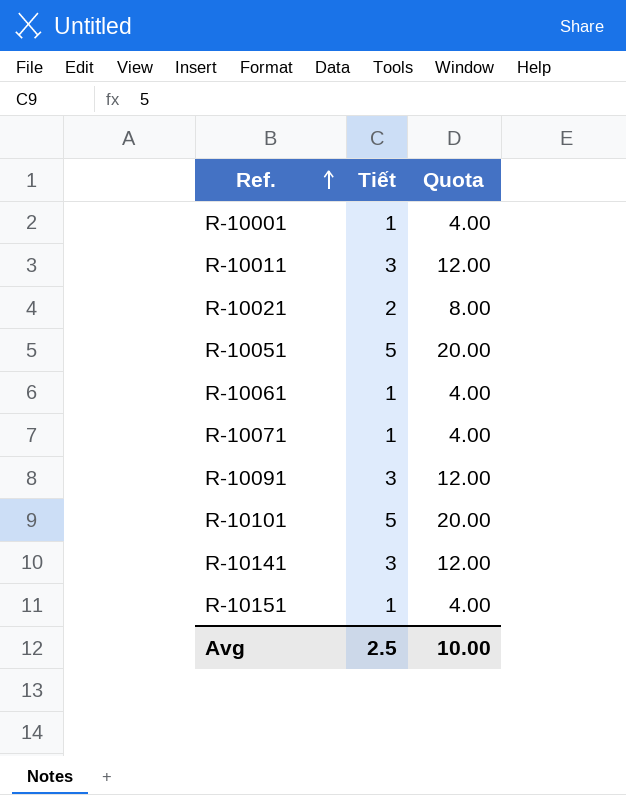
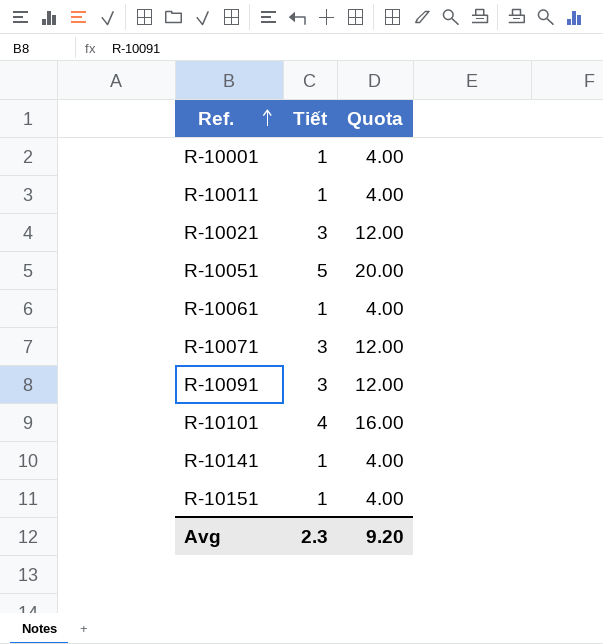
R-10011 | Tiết: 3 -> 1
R-10011 | Quota: 12.00 -> 4.00
R-10021 | Tiết: 2 -> 3
R-10021 | Quota: 8.00 -> 12.00
R-10071 | Tiết: 1 -> 3
R-10071 | Quota: 4.00 -> 12.00
R-10101 | Tiết: 5 -> 4
R-10101 | Quota: 20.00 -> 16.00
R-10141 | Tiết: 3 -> 1
R-10141 | Quota: 12.00 -> 4.00
Avg | Tiết: 2.5 -> 2.3
Avg | Quota: 10.00 -> 9.20

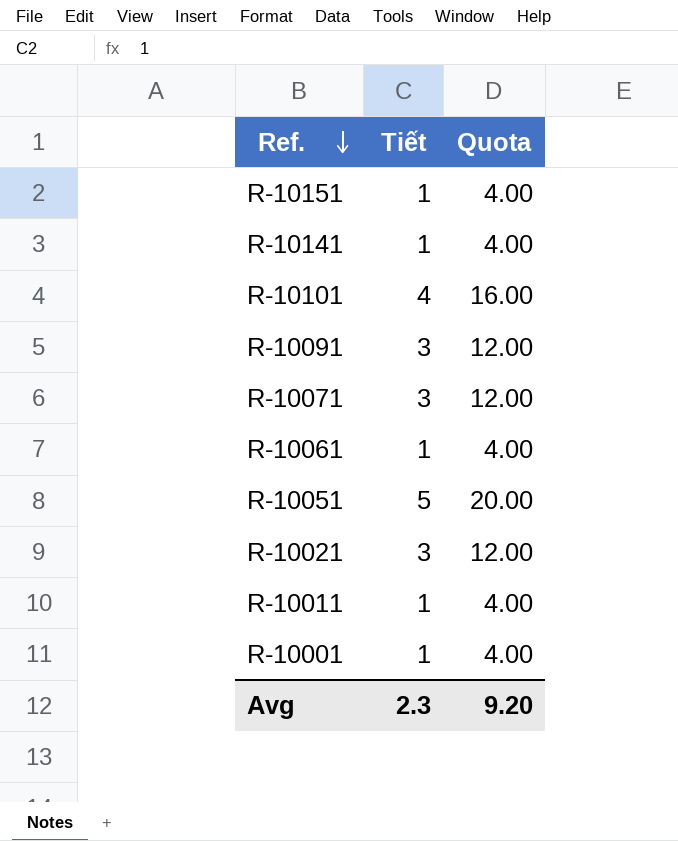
row order: Ref. ascending -> Ref. descending

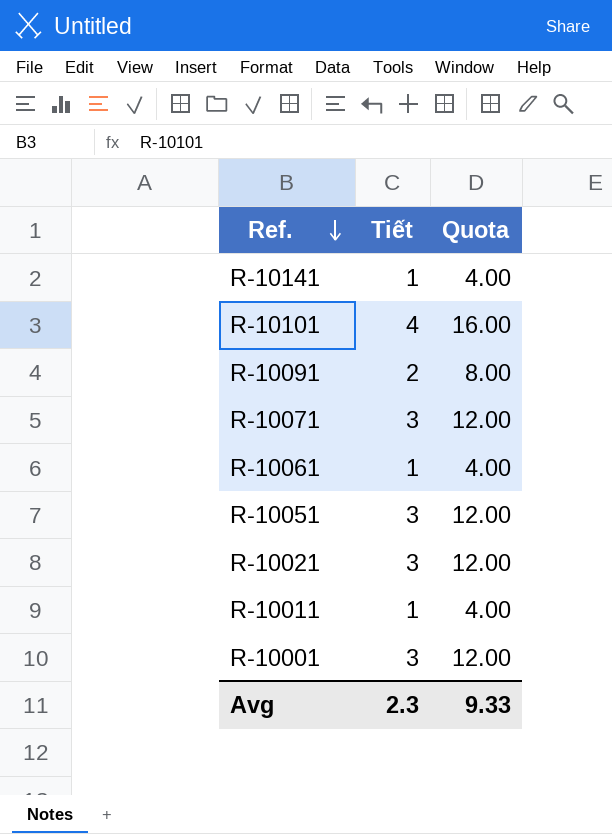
row R-10151: 1 | 4.00 -> none
R-10091 | Tiết: 3 -> 2
R-10091 | Quota: 12.00 -> 8.00
R-10051 | Tiết: 5 -> 3
R-10051 | Quota: 20.00 -> 12.00
R-10001 | Tiết: 1 -> 3
R-10001 | Quota: 4.00 -> 12.00
Avg | Quota: 9.20 -> 9.33

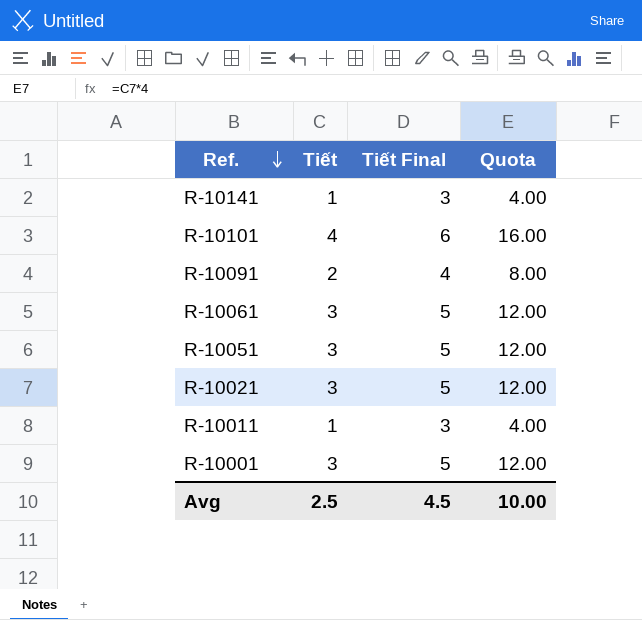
column Tiết Final | formula: none -> [Tiết] + 2
row R-10071: 3 | 12.00 -> none
R-10061 | Tiết: 1 -> 3
R-10061 | Quota: 4.00 -> 12.00
Avg | Tiết: 2.3 -> 2.5
Avg | Quota: 9.33 -> 10.00

